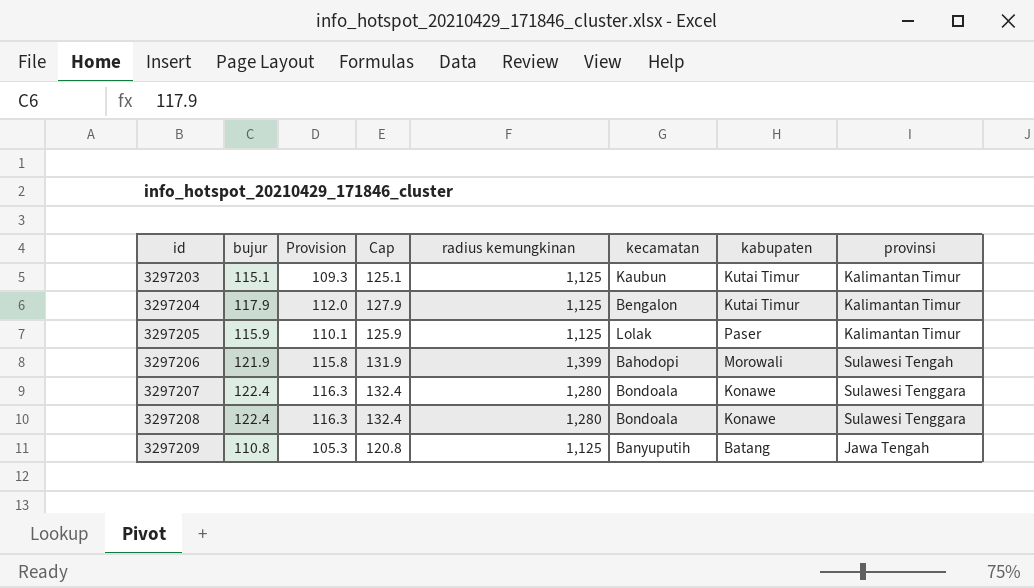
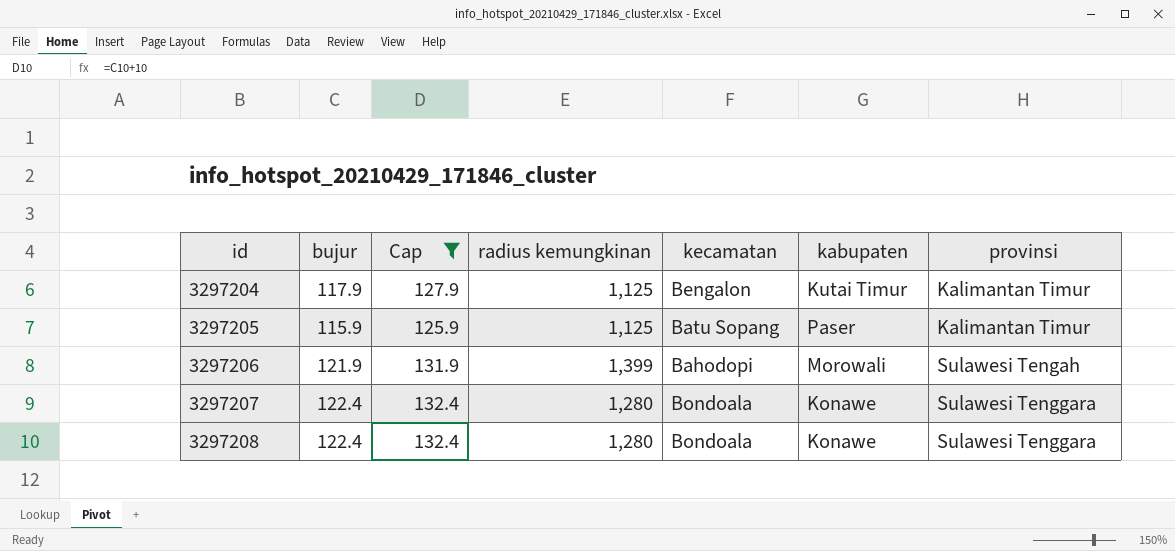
filter: none -> Cap >= 125.9
column Provision | formula: [bujur] * 0.95 -> none
3297205 | kecamatan: Lolak -> Batu Sopang

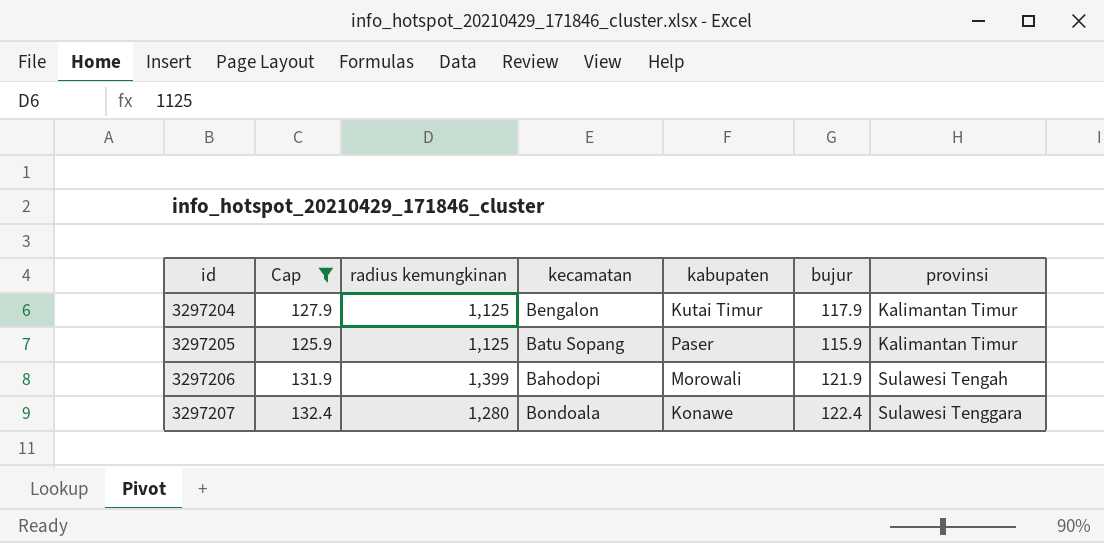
column bujur | position: 2 -> 6
row 3297208: 122.4 | 132.4 | 1,280 | Bondoala | Konawe | Sulawesi Tenggara -> none

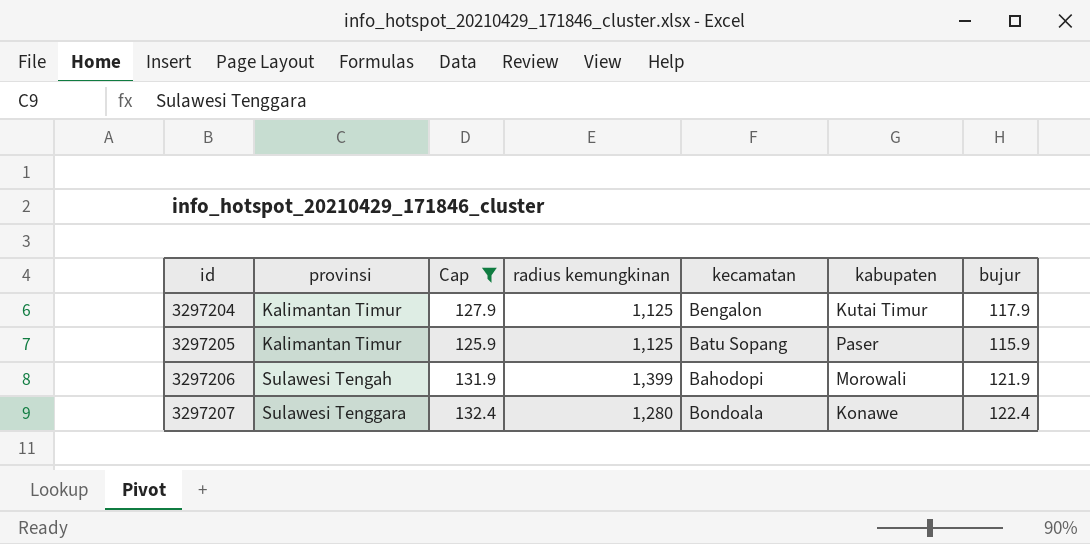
column provinsi | position: 7 -> 2

